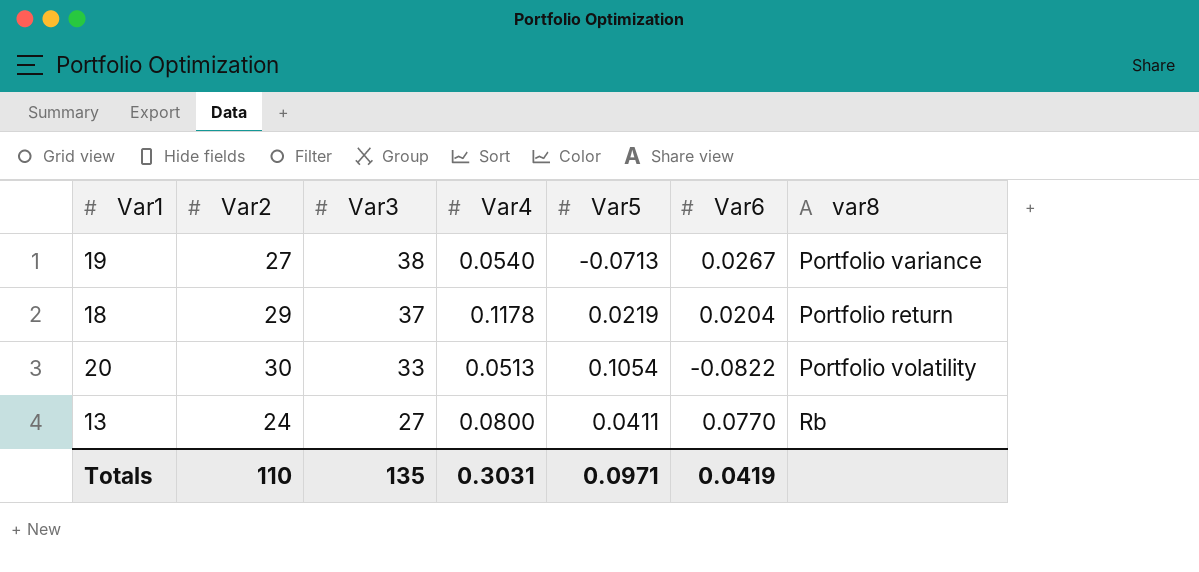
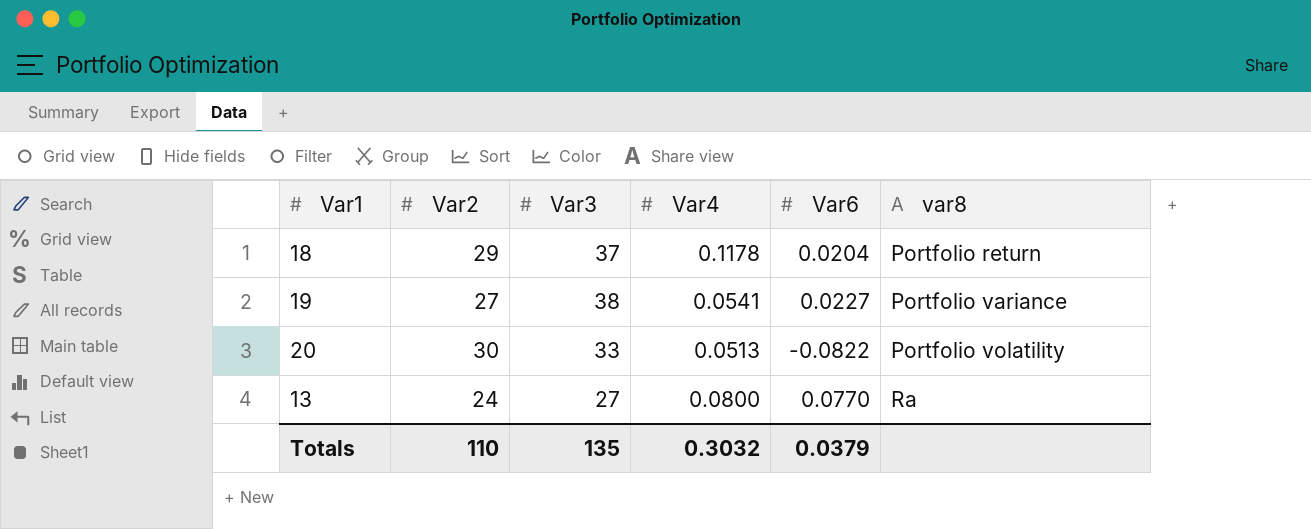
row order: Var3 descending -> var8 ascending
column Var5 | position: 5 -> none
19 | Var4: 0.0540 -> 0.0541
19 | Var6: 0.0267 -> 0.0227
13 | var8: Rb -> Ra
Totals | Var4: 0.3031 -> 0.3032
Totals | Var6: 0.0419 -> 0.0379

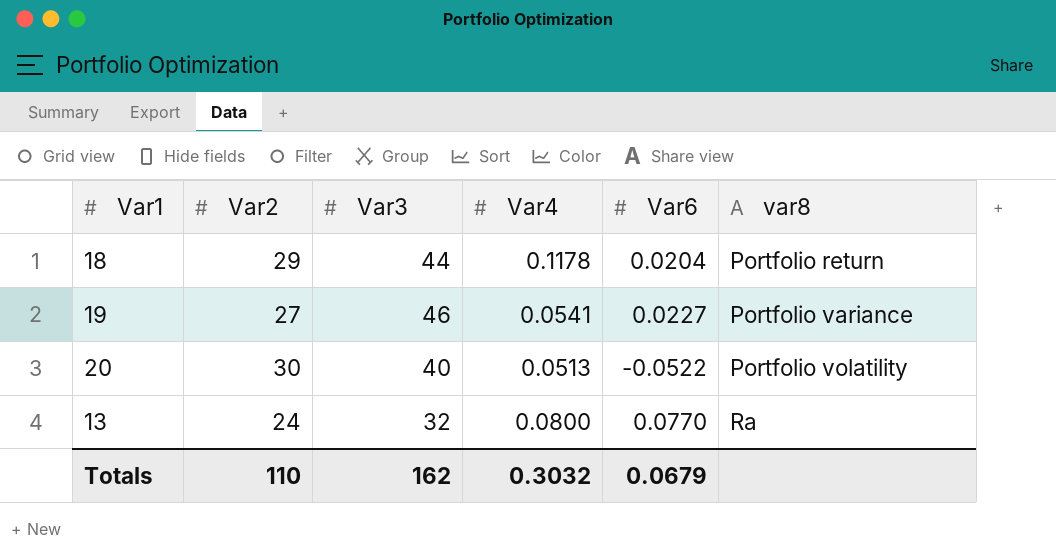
18 | Var3: 37 -> 44
19 | Var3: 38 -> 46
20 | Var3: 33 -> 40
20 | Var6: -0.0822 -> -0.0522
13 | Var3: 27 -> 32
Totals | Var3: 135 -> 162
Totals | Var6: 0.0379 -> 0.0679

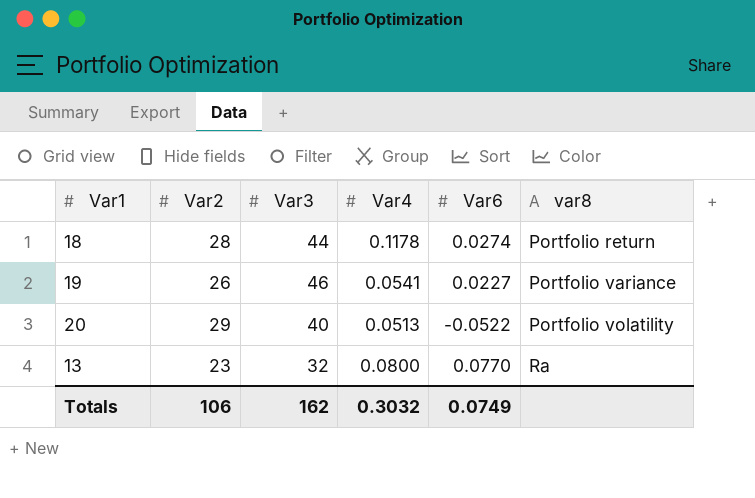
18 | Var2: 29 -> 28
18 | Var6: 0.0204 -> 0.0274
19 | Var2: 27 -> 26
20 | Var2: 30 -> 29
13 | Var2: 24 -> 23
Totals | Var2: 110 -> 106
Totals | Var6: 0.0679 -> 0.0749

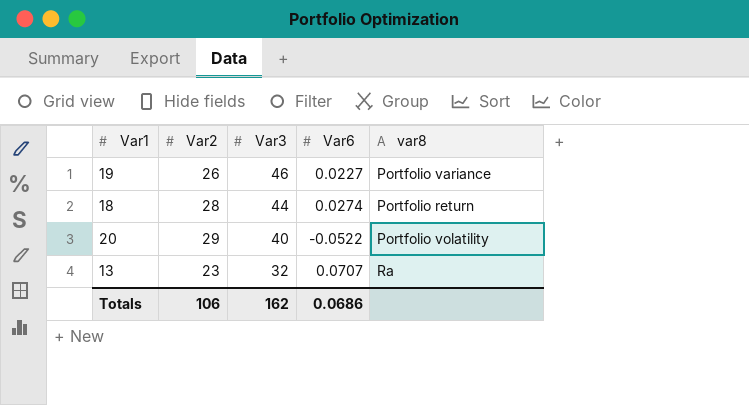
row order: var8 ascending -> Var3 descending
column Var4 | position: 4 -> none
13 | Var6: 0.0770 -> 0.0707
Totals | Var6: 0.0749 -> 0.0686

